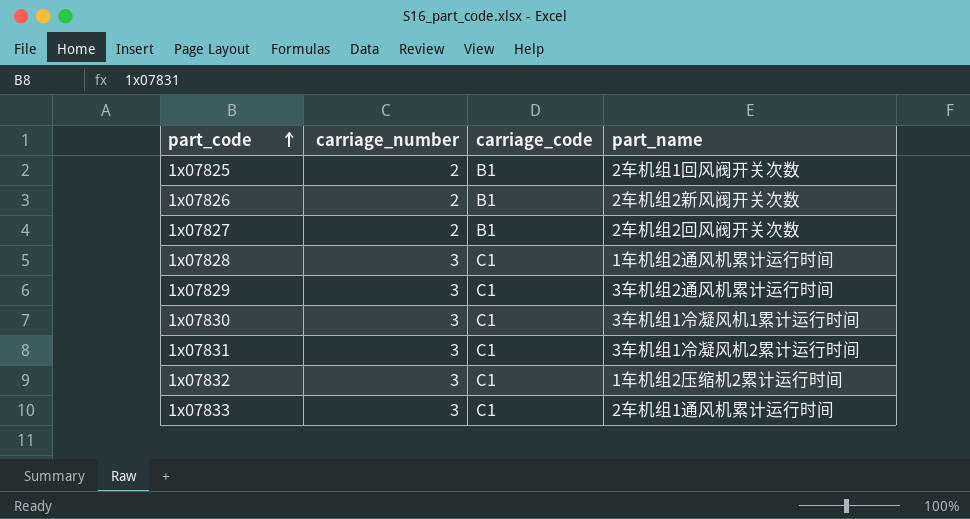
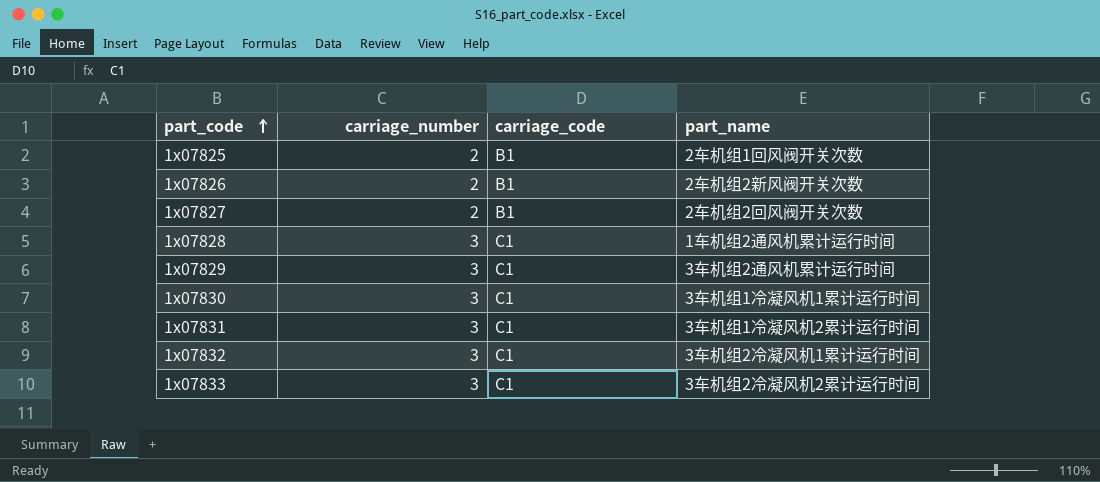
1x07832 | part_name: 1车机组2压缩机2累计运行时间 -> 3车机组2冷凝风机1累计运行时间
1x07833 | part_name: 2车机组1通风机累计运行时间 -> 3车机组2冷凝风机2累计运行时间

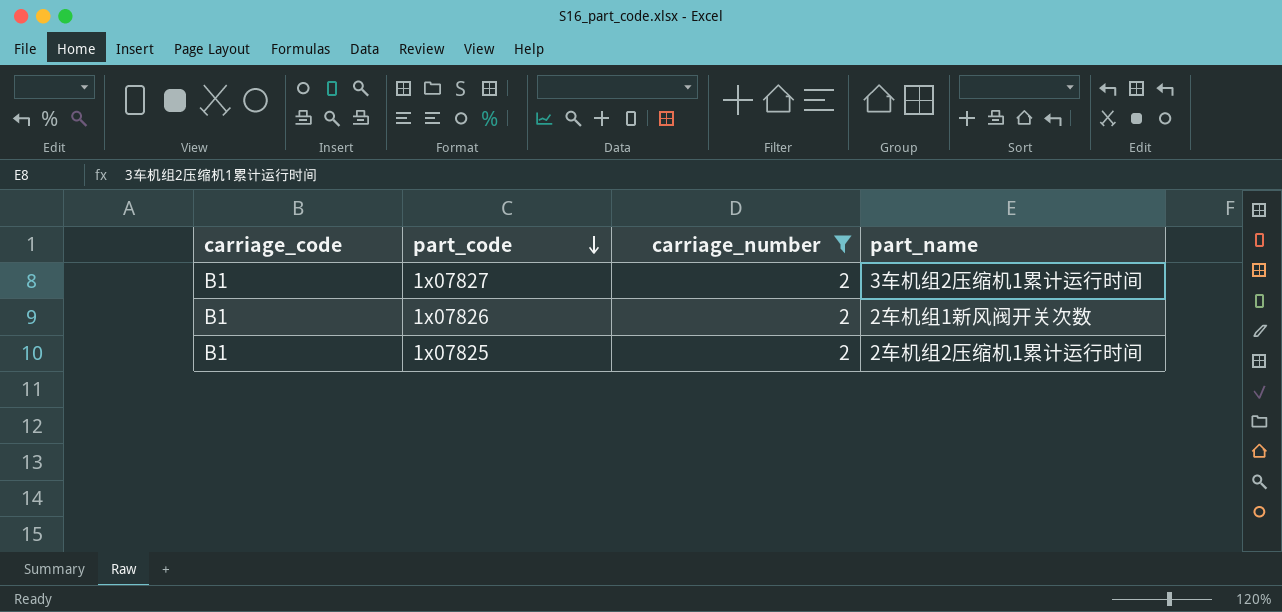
filter: none -> carriage_number = 2
row order: part_code ascending -> part_code descending
column carriage_code | position: 3 -> 1
1x07827 | part_name: 2车机组2回风阀开关次数 -> 3车机组2压缩机1累计运行时间
1x07826 | part_name: 2车机组2新风阀开关次数 -> 2车机组1新风阀开关次数
1x07825 | part_name: 2车机组1回风阀开关次数 -> 2车机组2压缩机1累计运行时间

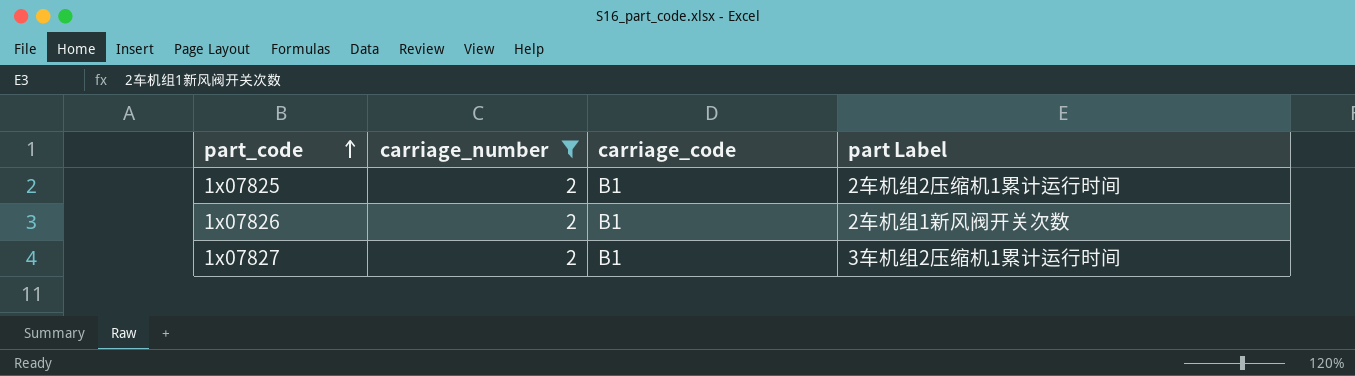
row order: part_code descending -> part_code ascending
column carriage_code | position: 1 -> 3
column name: part_name -> part Label

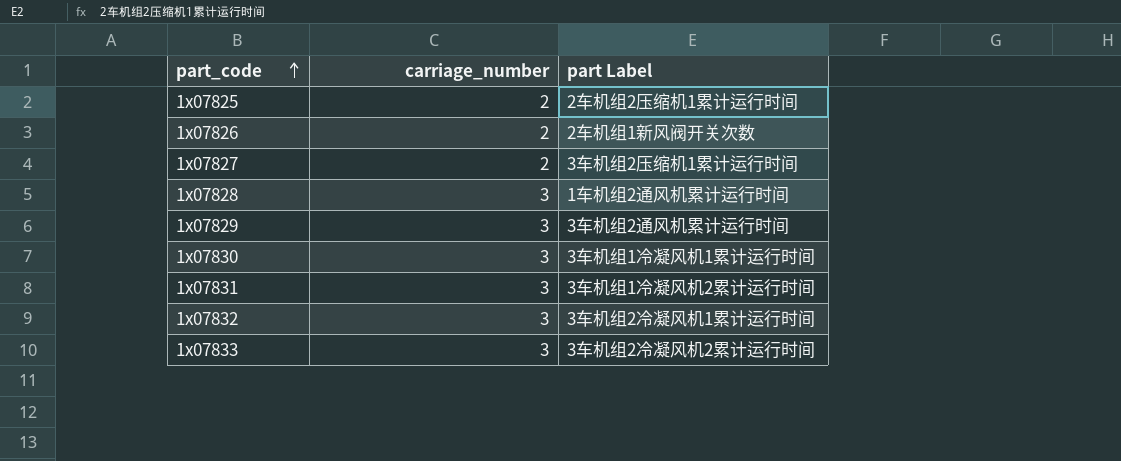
filter: carriage_number = 2 -> none
column carriage_code | position: 3 -> none

